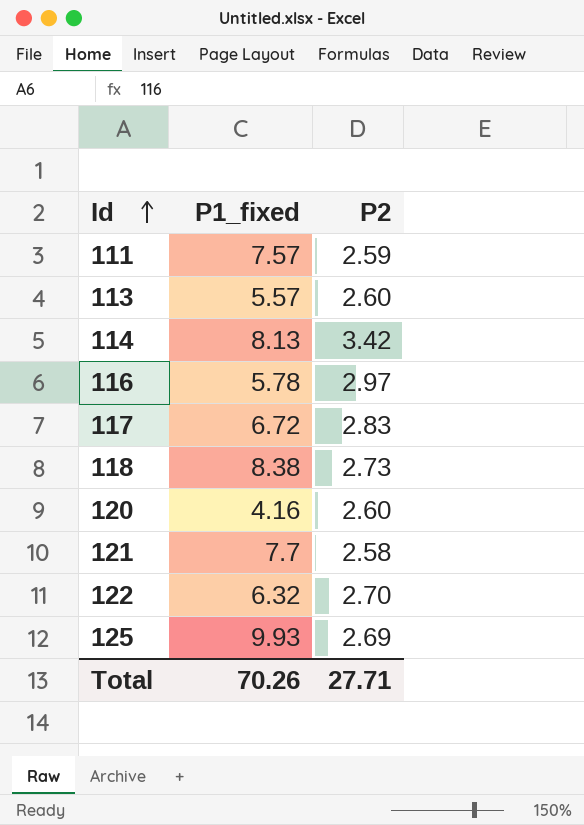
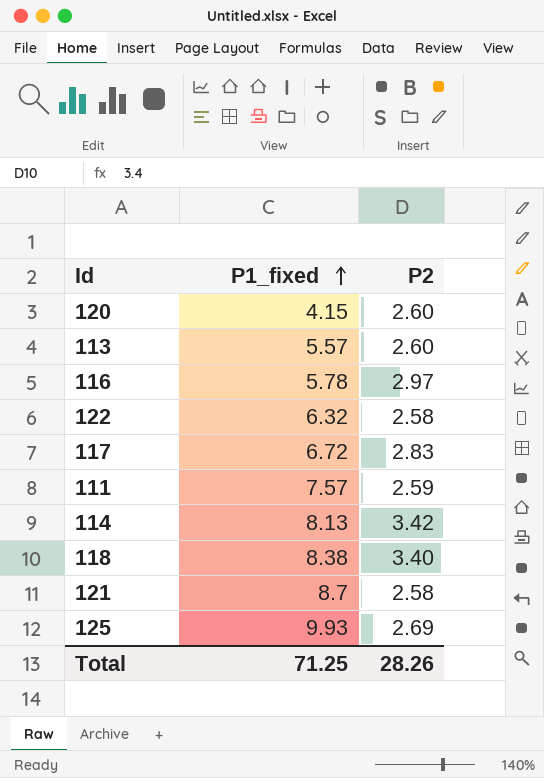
row order: Id ascending -> P1_fixed ascending
120 | P1_fixed: 4.16 -> 4.15
122 | P2: 2.70 -> 2.58
118 | P2: 2.73 -> 3.40
121 | P1_fixed: 7.7 -> 8.7
Total | P1_fixed: 70.26 -> 71.25
Total | P2: 27.71 -> 28.26

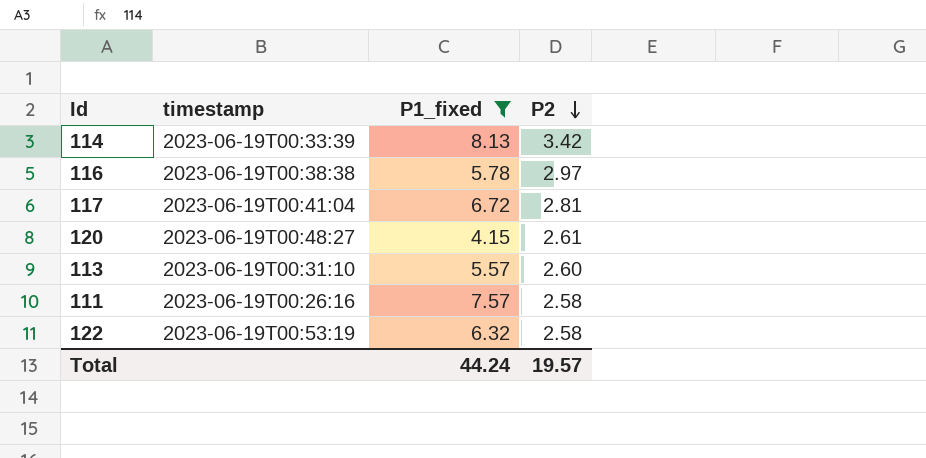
filter: none -> P1_fixed <= 8.13
row order: P1_fixed ascending -> P2 descending
column timestamp | position: none -> 2
117 | P2: 2.83 -> 2.81
120 | P2: 2.60 -> 2.61
111 | P2: 2.59 -> 2.58
Total | P1_fixed: 71.25 -> 44.24
Total | P2: 28.26 -> 19.57

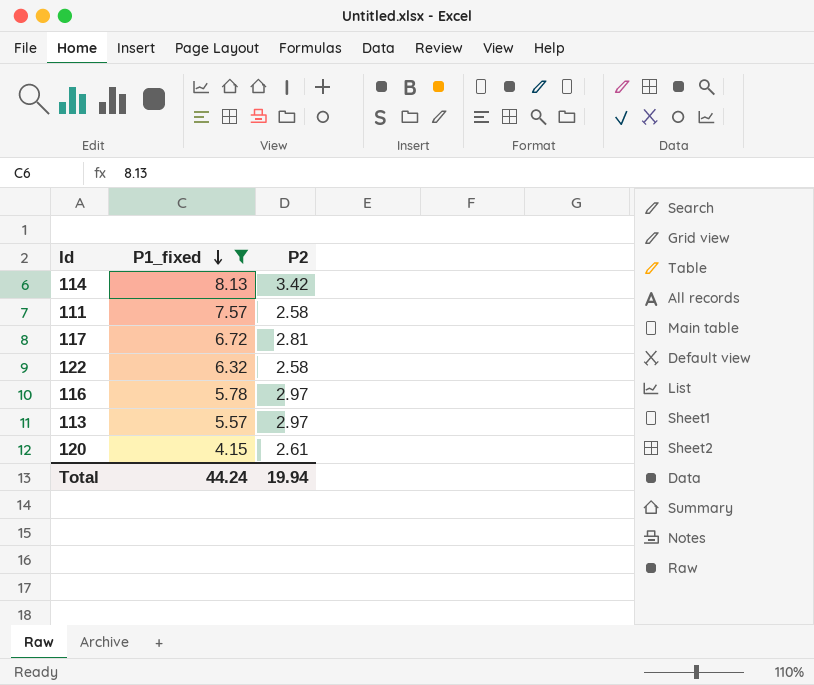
row order: P2 descending -> P1_fixed descending
column timestamp | position: 2 -> none
113 | P2: 2.60 -> 2.97
Total | P2: 19.57 -> 19.94

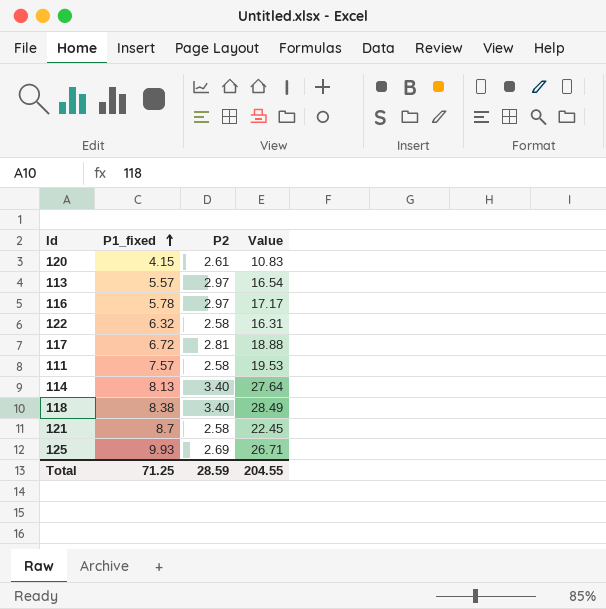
filter: P1_fixed <= 8.13 -> none
row order: P1_fixed descending -> P1_fixed ascending
column Value | formula: none -> [P1_fixed] * [P2]
114 | P2: 3.42 -> 3.40
Total | P1_fixed: 44.24 -> 71.25
Total | P2: 19.94 -> 28.59

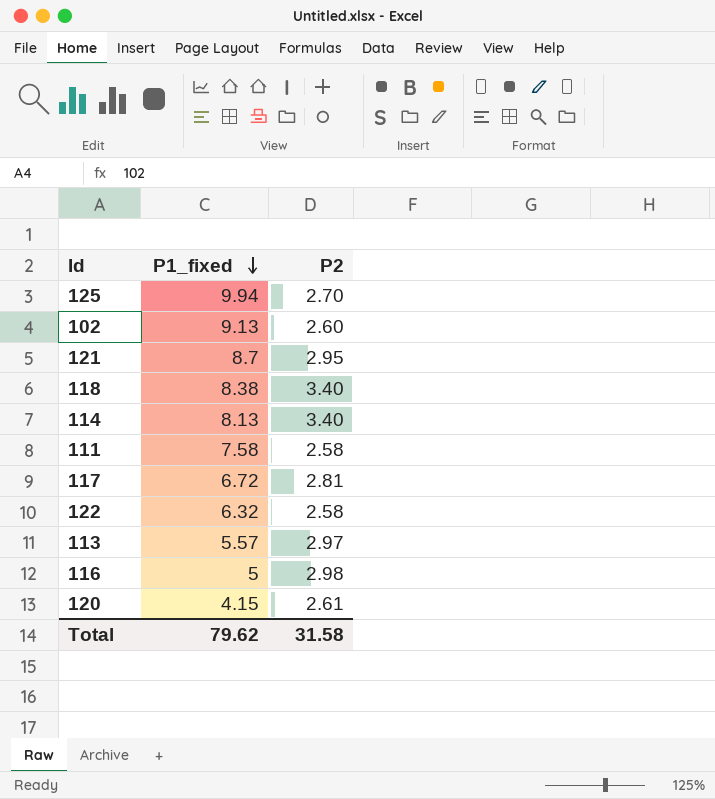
row order: P1_fixed ascending -> P1_fixed descending
column Value | formula: [P1_fixed] * [P2] -> none
125 | P1_fixed: 9.93 -> 9.94
125 | P2: 2.69 -> 2.70
row 102: none -> 9.13 | 2.60
121 | P2: 2.58 -> 2.95
111 | P1_fixed: 7.57 -> 7.58
116 | P1_fixed: 5.78 -> 5
116 | P2: 2.97 -> 2.98
Total | P1_fixed: 71.25 -> 79.62
Total | P2: 28.59 -> 31.58

